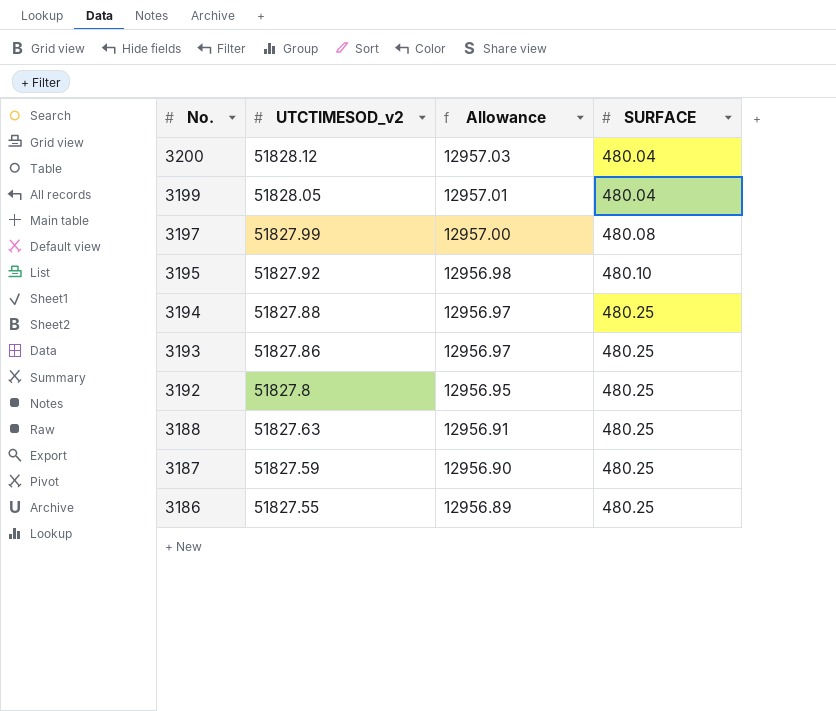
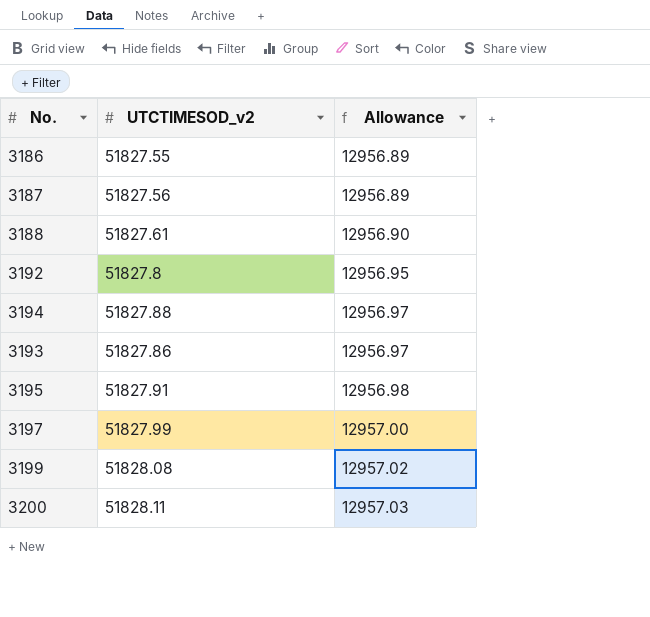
row order: No. descending -> Allowance ascending
column SURFACE | position: 4 -> none
3187 | UTCTIMESOD_v2: 51827.59 -> 51827.56
3187 | Allowance: 12956.90 -> 12956.89
3188 | UTCTIMESOD_v2: 51827.63 -> 51827.61
3188 | Allowance: 12956.91 -> 12956.90
3195 | UTCTIMESOD_v2: 51827.92 -> 51827.91
3199 | UTCTIMESOD_v2: 51828.05 -> 51828.08
3199 | Allowance: 12957.01 -> 12957.02
3200 | UTCTIMESOD_v2: 51828.12 -> 51828.11

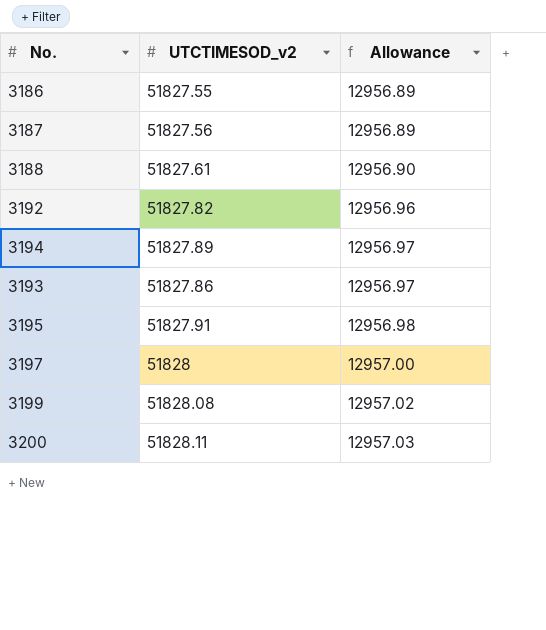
3192 | UTCTIMESOD_v2: 51827.8 -> 51827.82
3192 | Allowance: 12956.95 -> 12956.96
3194 | UTCTIMESOD_v2: 51827.88 -> 51827.89
3197 | UTCTIMESOD_v2: 51827.99 -> 51828

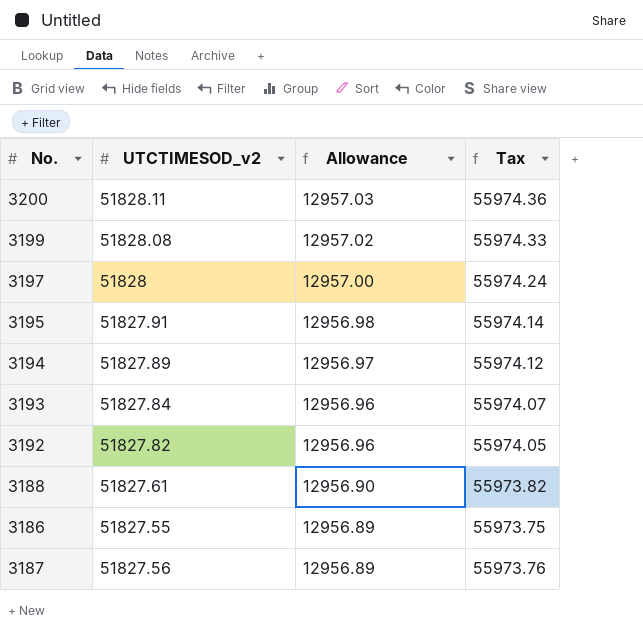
row order: Allowance ascending -> Allowance descending
column Tax | formula: none -> [UTCTIMESOD_v2] * 1.08
3193 | UTCTIMESOD_v2: 51827.86 -> 51827.84
3193 | Allowance: 12956.97 -> 12956.96

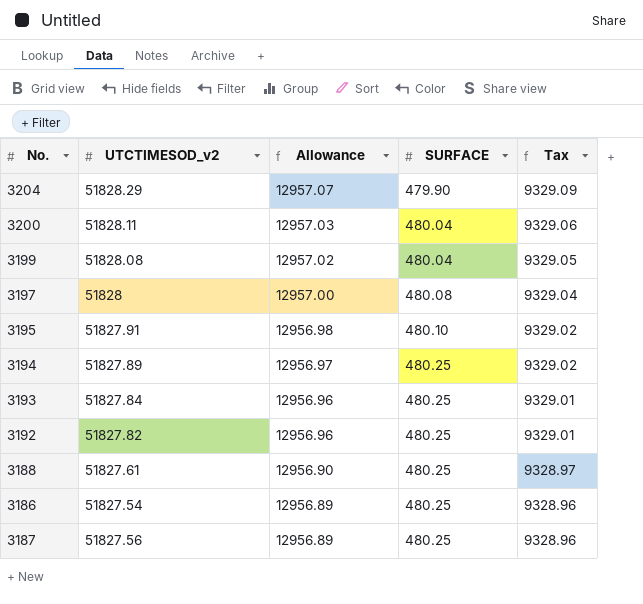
column SURFACE | position: none -> 4
column Tax | formula: [UTCTIMESOD_v2] * 1.08 -> [UTCTIMESOD_v2] * 0.18
row 3204: none -> 51828.29 | 12957.07 | 479.90 | 9329.09
3186 | UTCTIMESOD_v2: 51827.55 -> 51827.54

